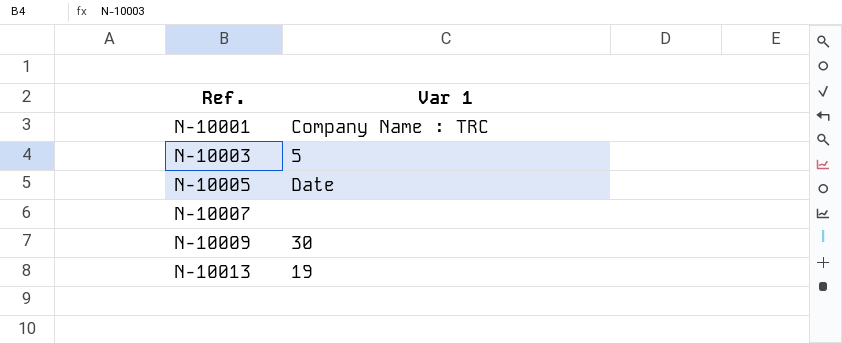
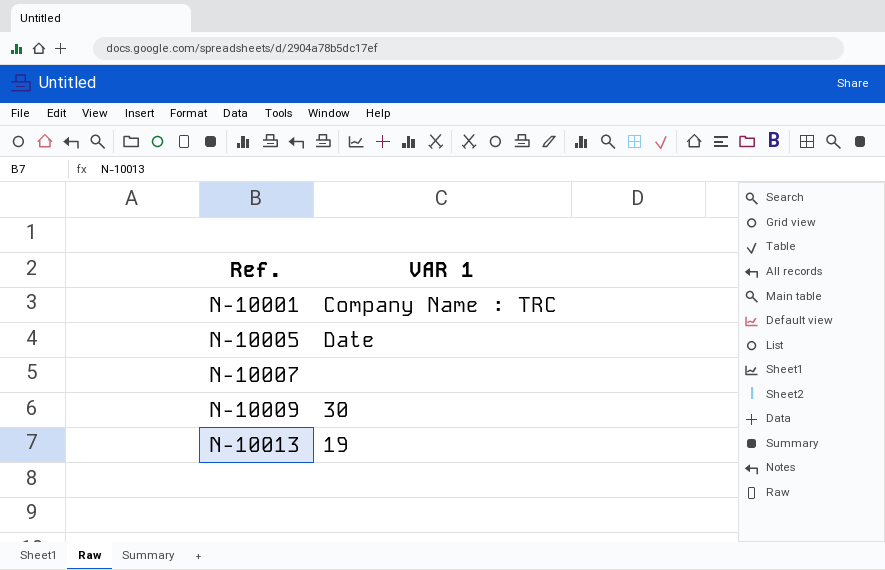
column name: Var 1 -> VAR 1
row N-10003: 5 -> none

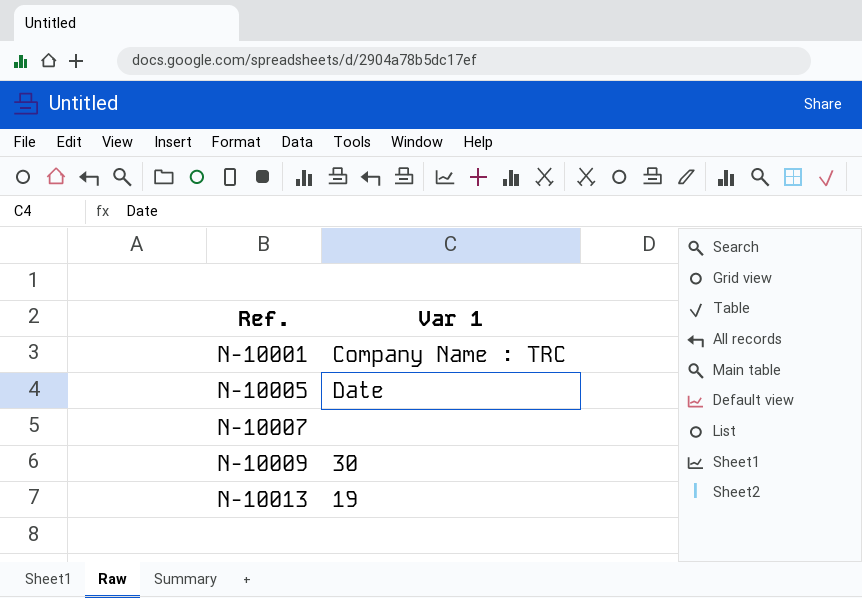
column name: VAR 1 -> Var 1

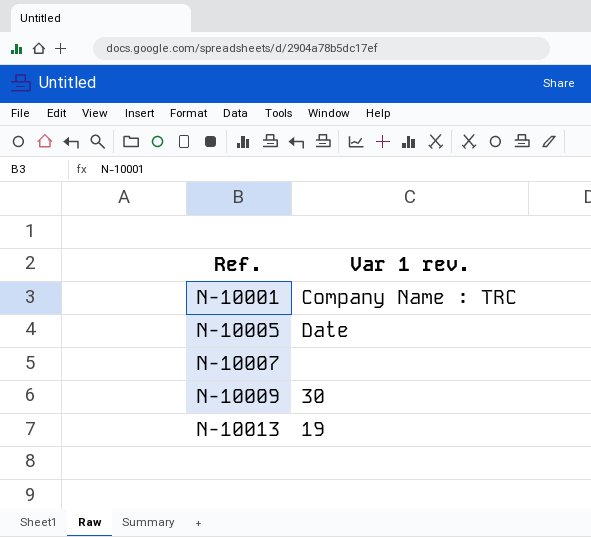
column name: Var 1 -> Var 1 rev.

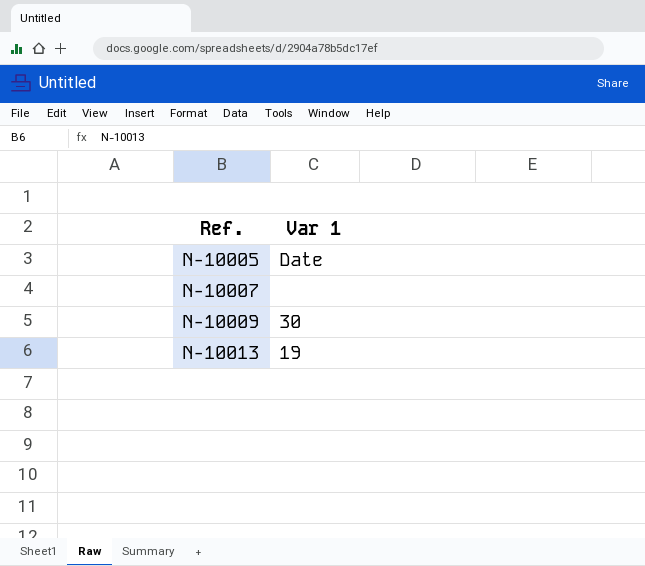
column name: Var 1 rev. -> Var 1
row N-10001: Company Name : TRC -> none

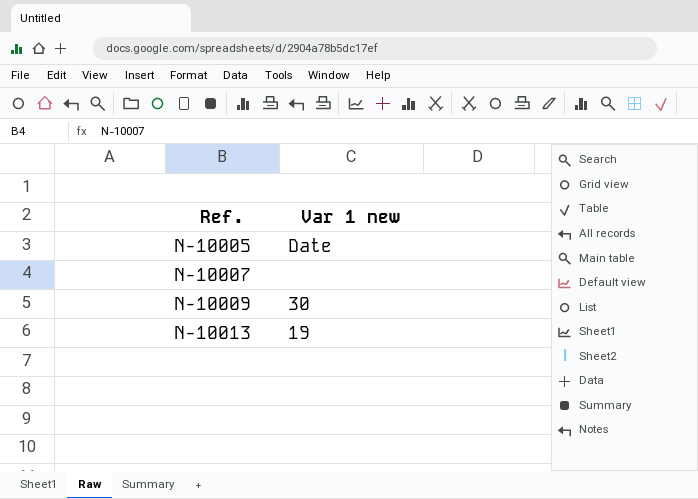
column name: Var 1 -> Var 1 new

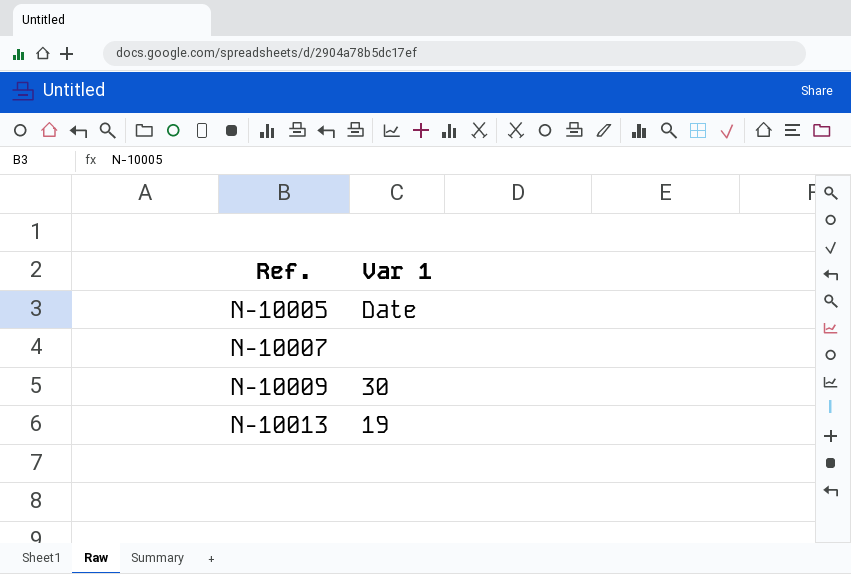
column name: Var 1 new -> Var 1

